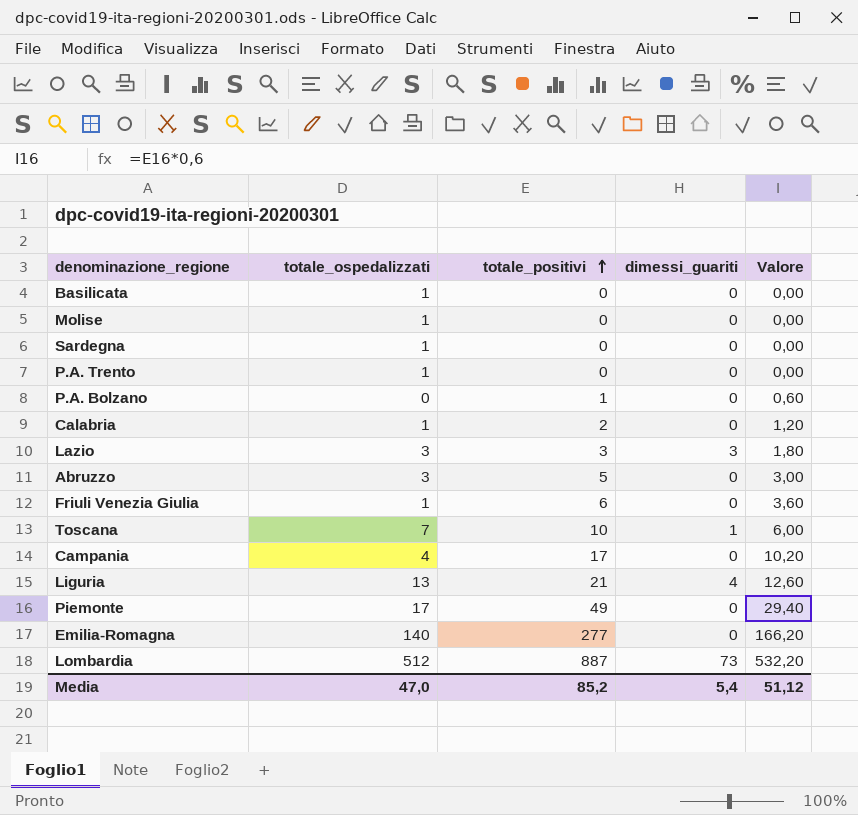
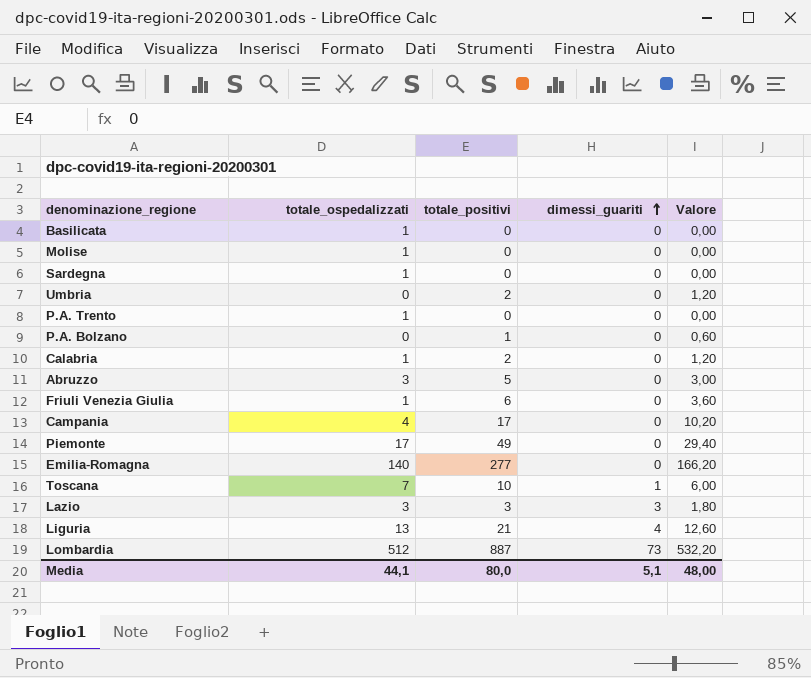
row order: totale_positivi ascending -> dimessi_guariti ascending
row Umbria: none -> 0 | 2 | 0 | 1,20
Media | totale_ospedalizzati: 47,0 -> 44,1
Media | totale_positivi: 85,2 -> 80,0
Media | dimessi_guariti: 5,4 -> 5,1
Media | Valore: 51,12 -> 48,00

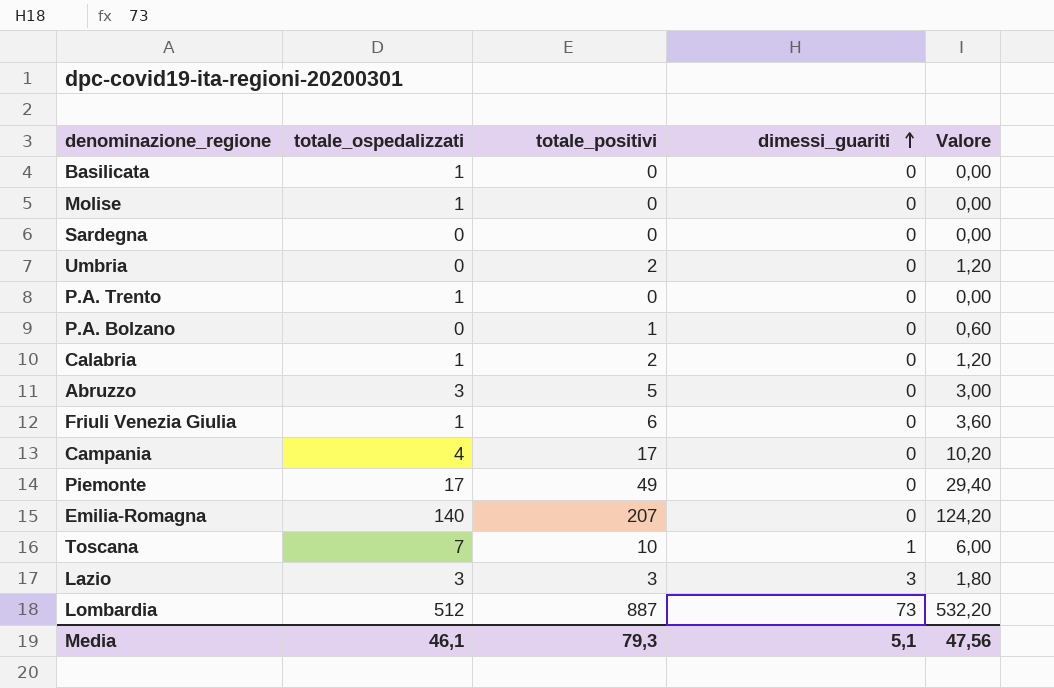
row Liguria: 13 | 21 | 4 | 12,60 -> none
Sardegna | totale_ospedalizzati: 1 -> 0
Emilia-Romagna | totale_positivi: 277 -> 207
Emilia-Romagna | Valore: 166,20 -> 124,20
Media | totale_ospedalizzati: 44,1 -> 46,1
Media | totale_positivi: 80,0 -> 79,3
Media | Valore: 48,00 -> 47,56

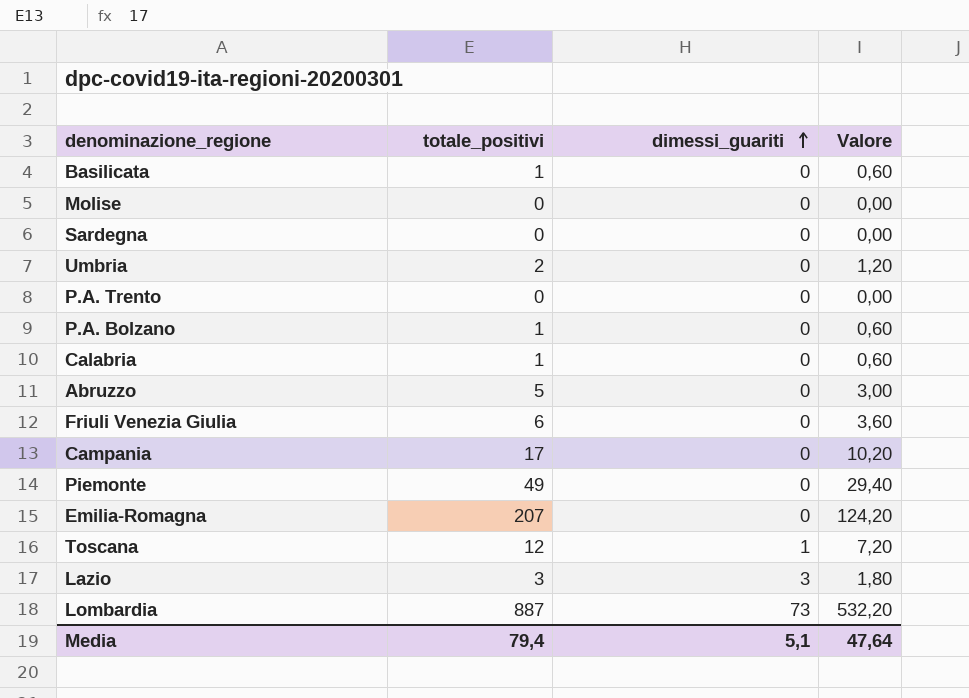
column totale_ospedalizzati | position: 2 -> none
Basilicata | totale_positivi: 0 -> 1
Basilicata | Valore: 0,00 -> 0,60
Calabria | totale_positivi: 2 -> 1
Calabria | Valore: 1,20 -> 0,60
Toscana | totale_positivi: 10 -> 12
Toscana | Valore: 6,00 -> 7,20
Media | totale_positivi: 79,3 -> 79,4
Media | Valore: 47,56 -> 47,64

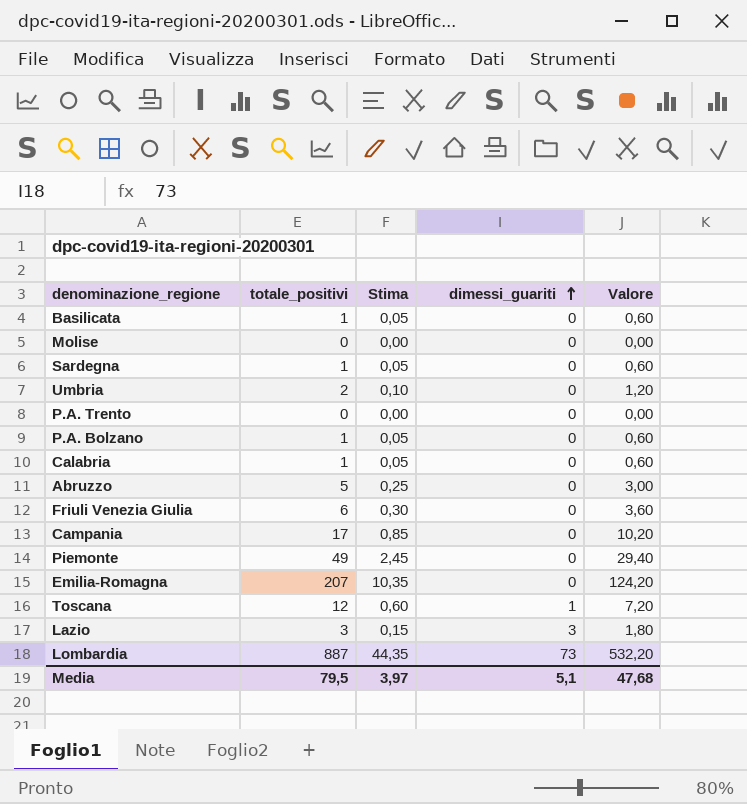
column Stima | formula: none -> [totale_positivi] * 0,05
Sardegna | totale_positivi: 0 -> 1
Sardegna | Valore: 0,00 -> 0,60
Media | totale_positivi: 79,4 -> 79,5
Media | Valore: 47,64 -> 47,68

